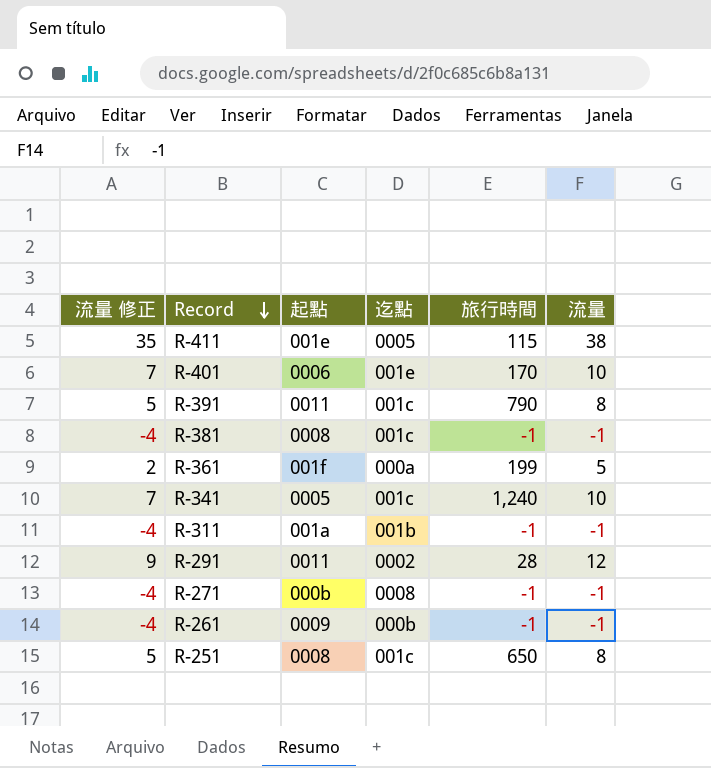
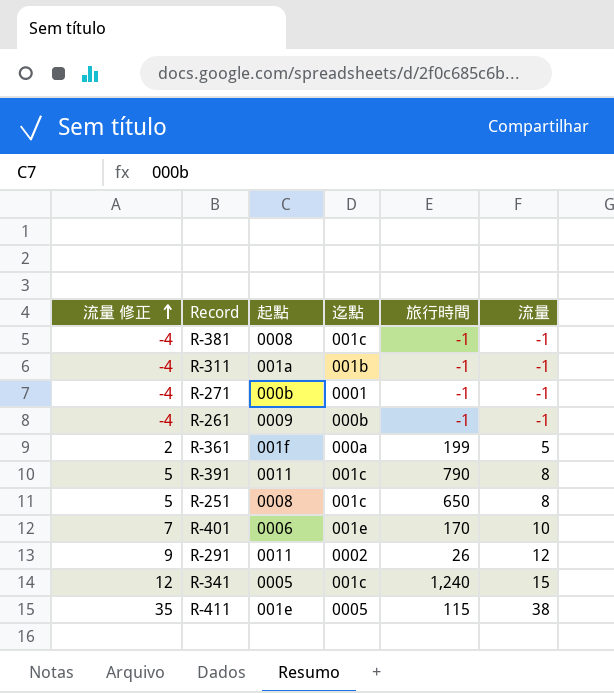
row order: Record descending -> 流量 修正 ascending
R-271 | 迄點: 0008 -> 0001
R-291 | 旅行時間: 28 -> 26
R-341 | 流量 修正: 7 -> 12
R-341 | 流量: 10 -> 15

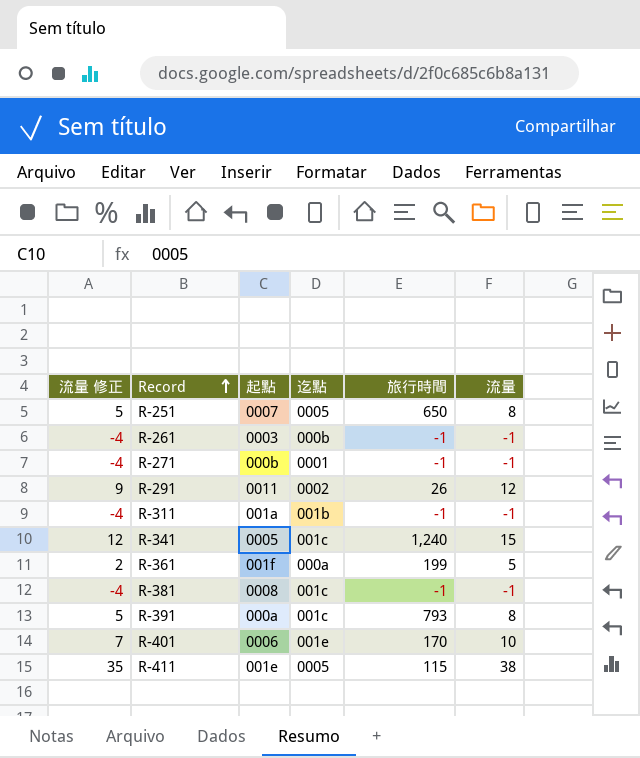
row order: 流量 修正 ascending -> Record ascending
R-251 | 起點: 0008 -> 0007
R-251 | 迄點: 001c -> 0005
R-261 | 起點: 0009 -> 0003
R-391 | 起點: 0011 -> 000a
R-391 | 旅行時間: 790 -> 793

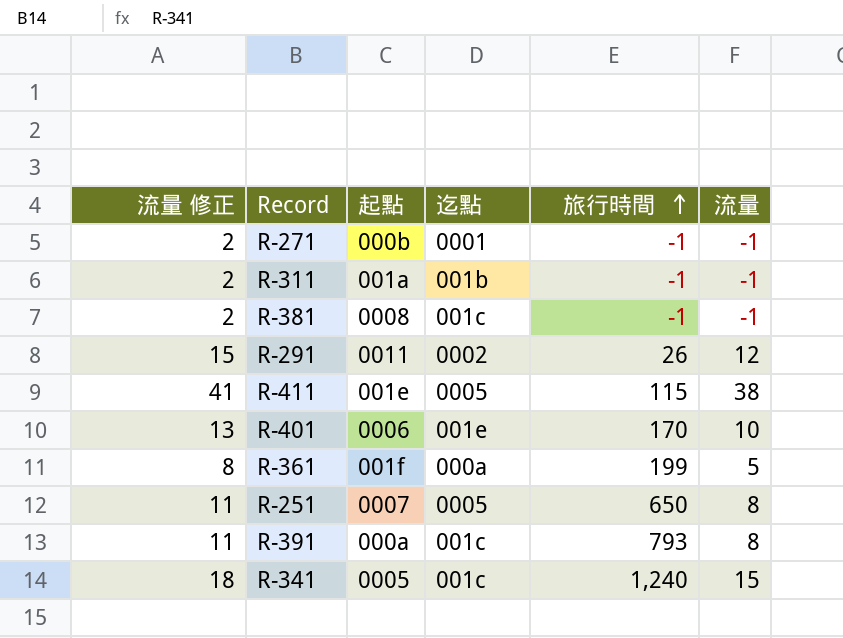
row order: Record ascending -> 旅行時間 ascending
column 流量 修正 | formula: [流量] - 3 -> [流量] + 3
row R-261: -4 | 0003 | 000b | -1 | -1 -> none

